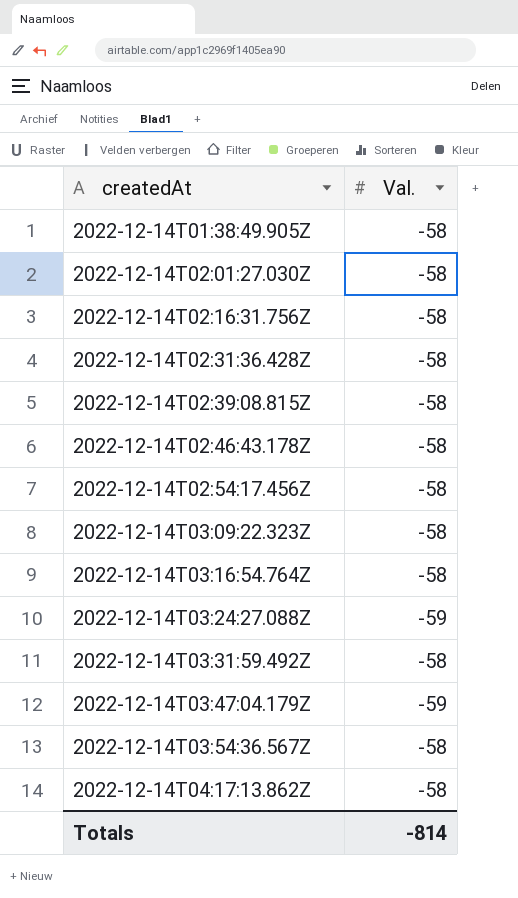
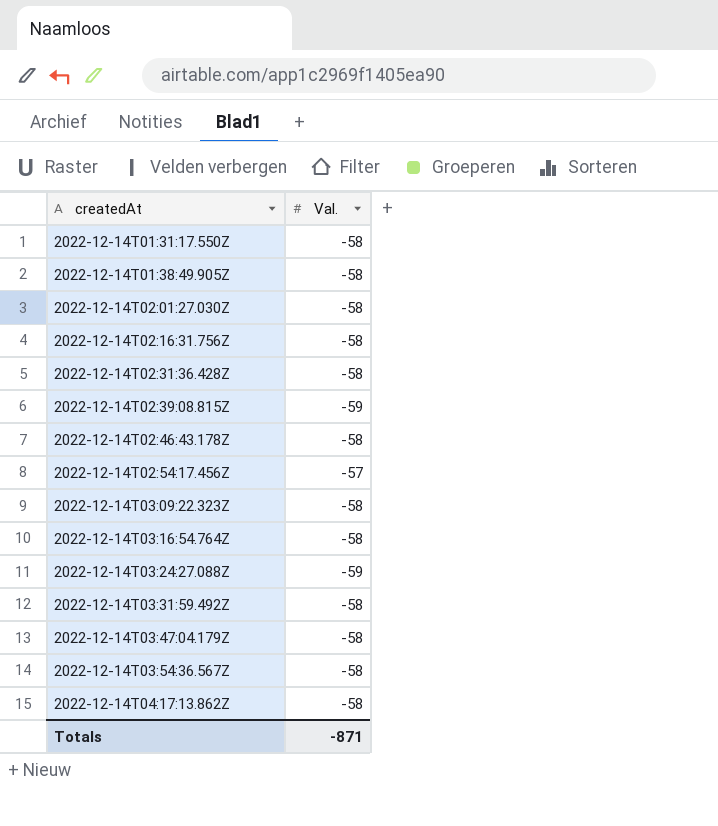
row 2022-12-14T01:31:17.550Z: none -> -58
2022-12-14T02:39:08.815Z | Val.: -58 -> -59
2022-12-14T02:54:17.456Z | Val.: -58 -> -57
2022-12-14T03:47:04.179Z | Val.: -59 -> -58
Totals | Val.: -814 -> -871

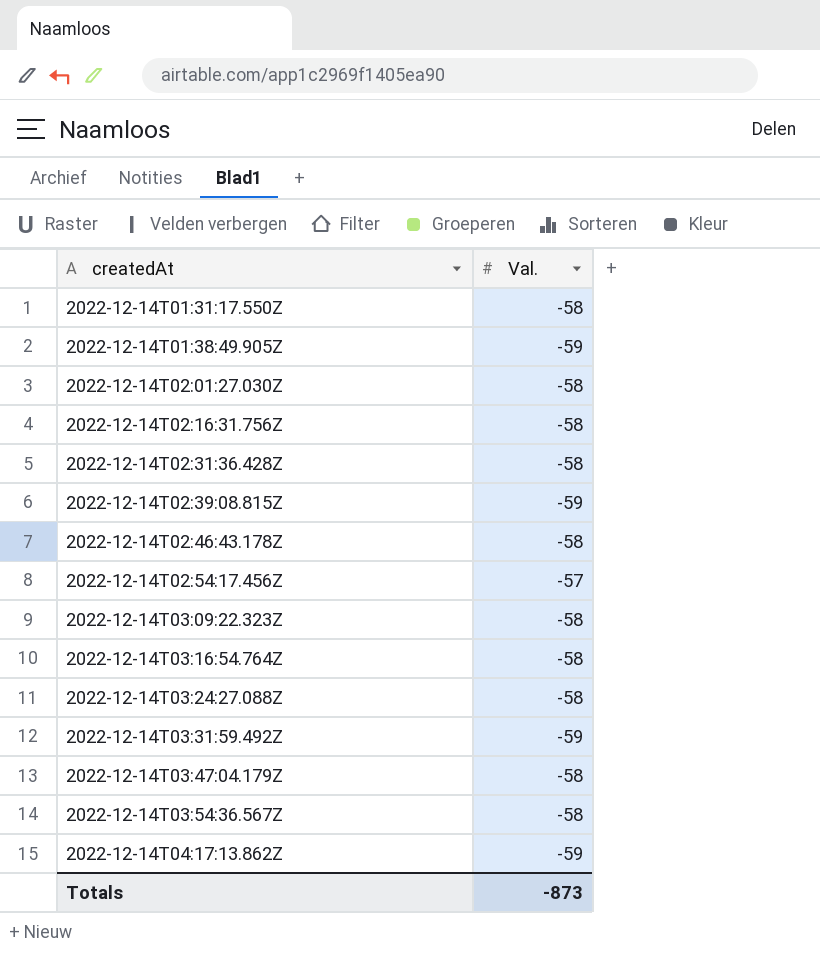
2022-12-14T01:38:49.905Z | Val.: -58 -> -59
2022-12-14T03:24:27.088Z | Val.: -59 -> -58
2022-12-14T03:31:59.492Z | Val.: -58 -> -59
2022-12-14T04:17:13.862Z | Val.: -58 -> -59
Totals | Val.: -871 -> -873

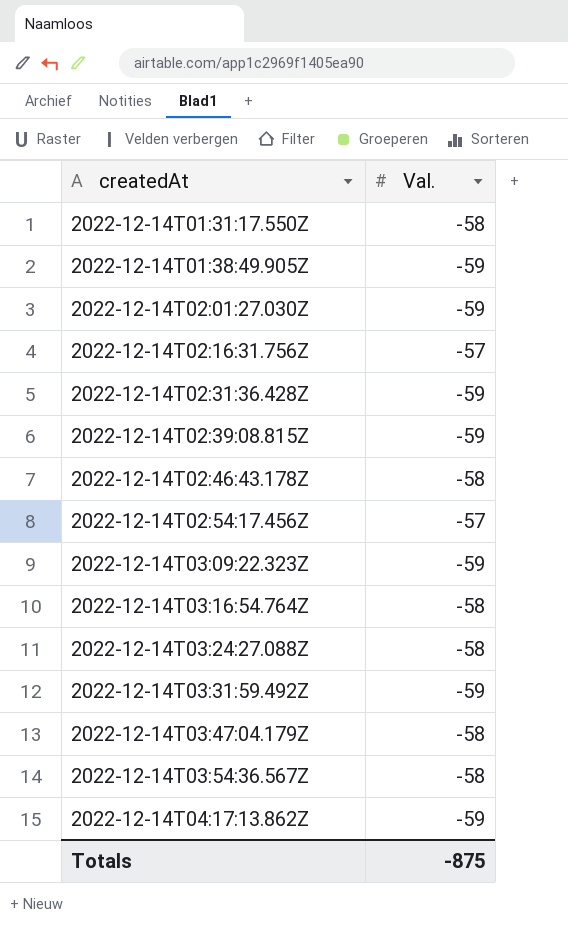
2022-12-14T02:01:27.030Z | Val.: -58 -> -59
2022-12-14T02:16:31.756Z | Val.: -58 -> -57
2022-12-14T02:31:36.428Z | Val.: -58 -> -59
2022-12-14T03:09:22.323Z | Val.: -58 -> -59
Totals | Val.: -873 -> -875

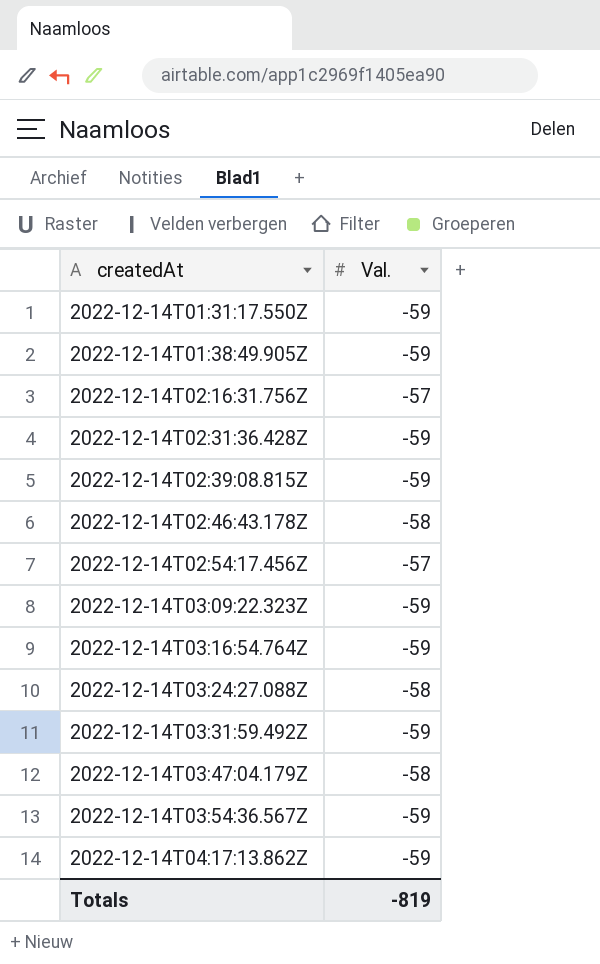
row 2022-12-14T02:01:27.030Z: -59 -> none
2022-12-14T01:31:17.550Z | Val.: -58 -> -59
2022-12-14T03:16:54.764Z | Val.: -58 -> -59
2022-12-14T03:54:36.567Z | Val.: -58 -> -59
Totals | Val.: -875 -> -819

